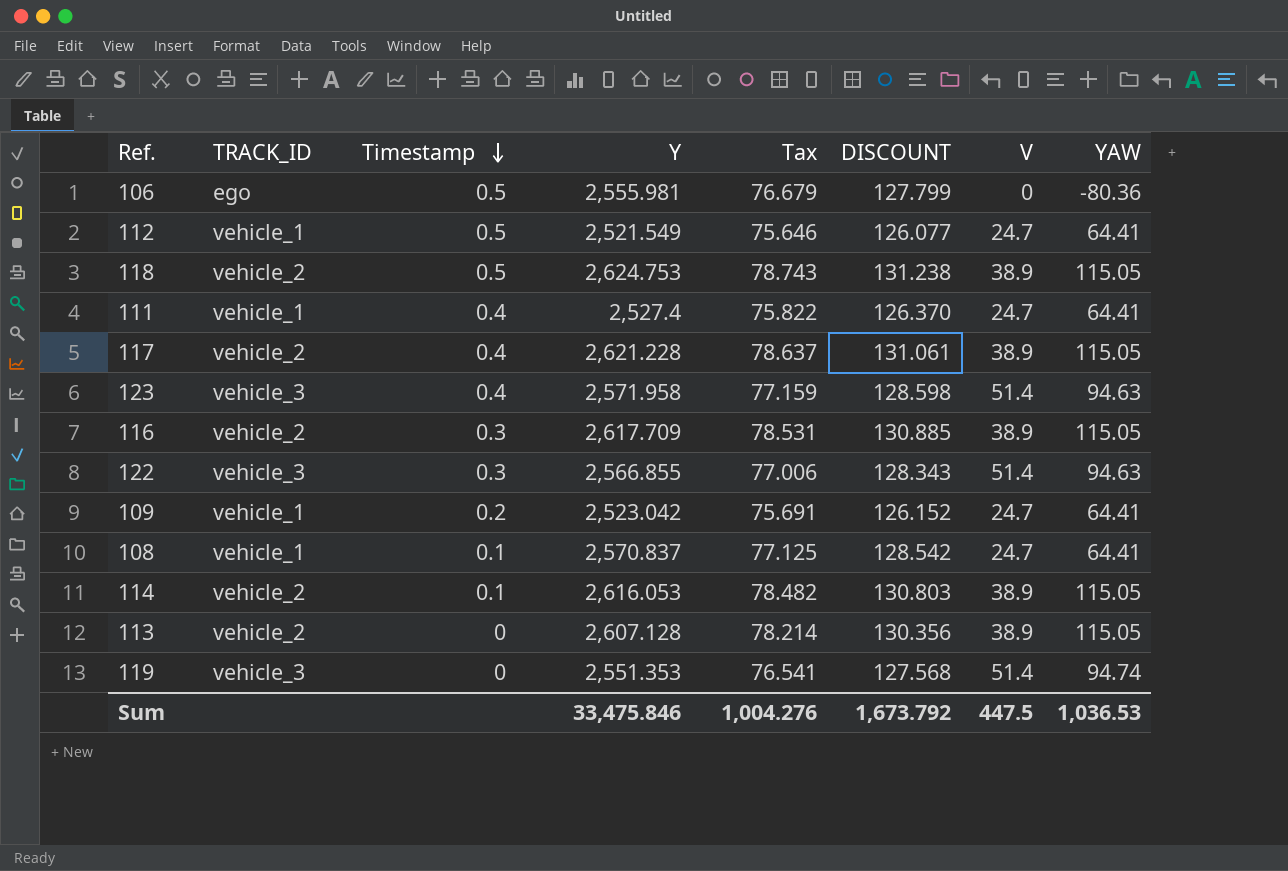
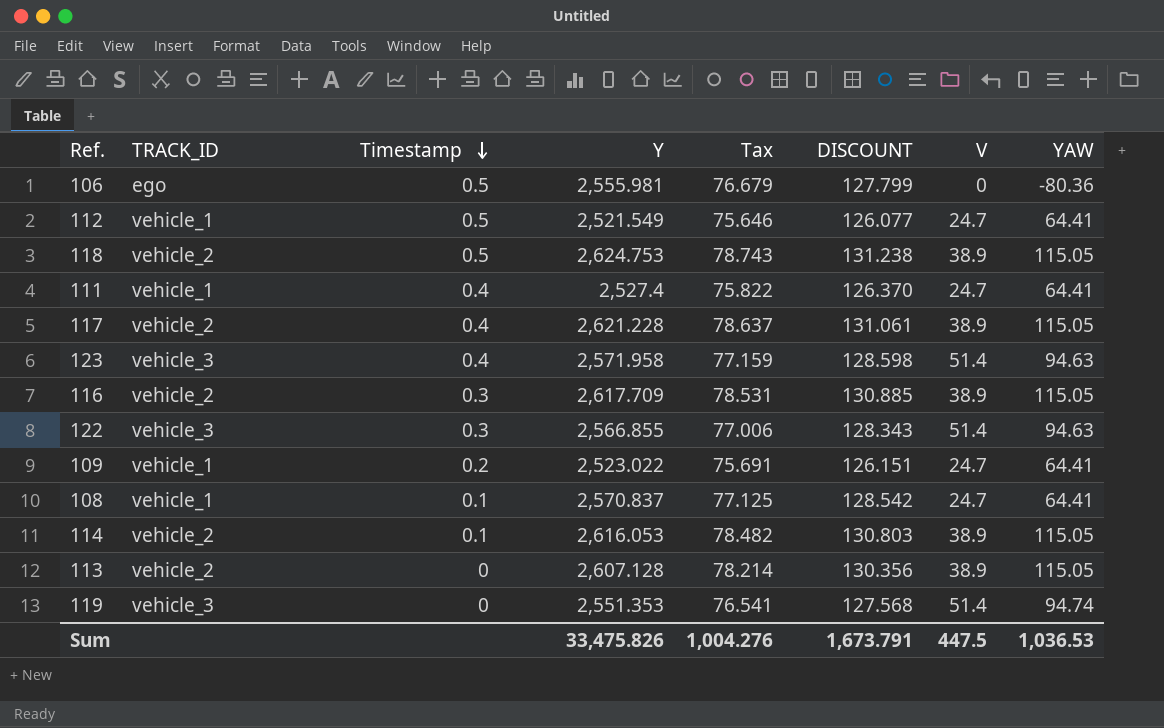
109 | Y: 2,523.042 -> 2,523.022
109 | DISCOUNT: 126.152 -> 126.151
Sum | Y: 33,475.846 -> 33,475.826
Sum | DISCOUNT: 1,673.792 -> 1,673.791

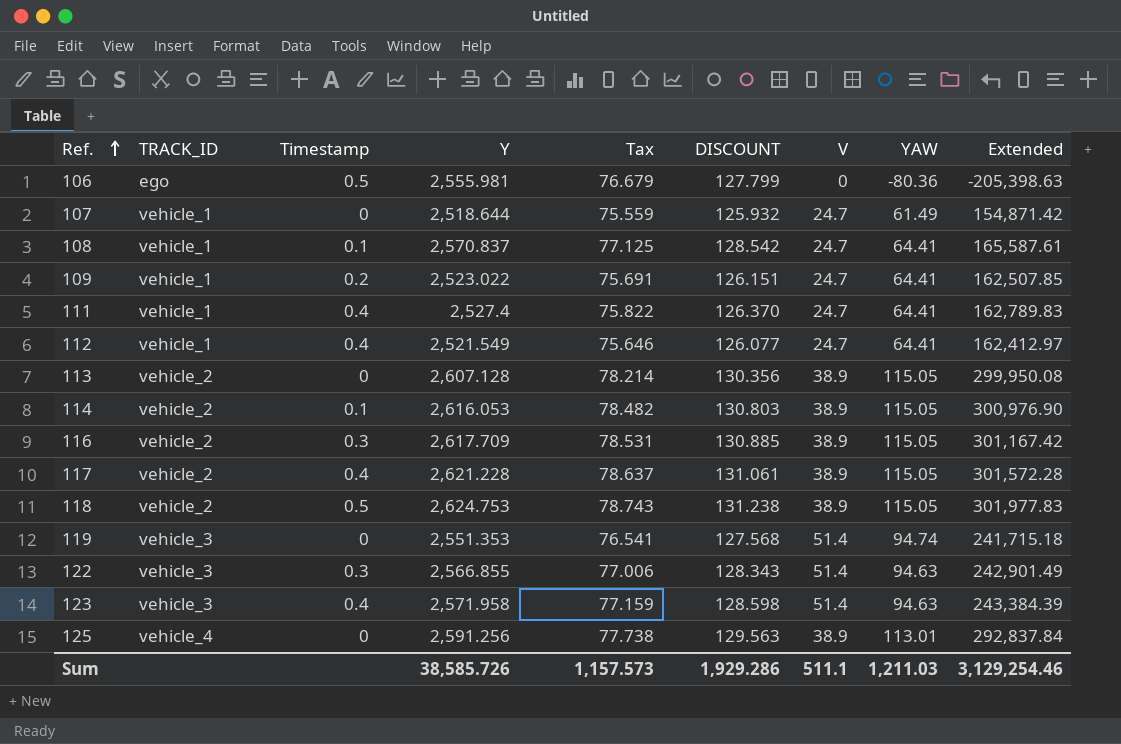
row order: Timestamp descending -> Ref. ascending
column Extended | formula: none -> [Y] * [YAW]
row 107: none -> vehicle_1 | 0 | 2,518.644 | 75.559 | 125.932 | 24.7 | 61.49 | 154,871.42
112 | Timestamp: 0.5 -> 0.4
row 125: none -> vehicle_4 | 0 | 2,591.256 | 77.738 | 129.563 | 38.9 | 113.01 | 292,837.84
Sum | Y: 33,475.826 -> 38,585.726
Sum | Tax: 1,004.276 -> 1,157.573
Sum | DISCOUNT: 1,673.791 -> 1,929.286
Sum | V: 447.5 -> 511.1
Sum | YAW: 1,036.53 -> 1,211.03

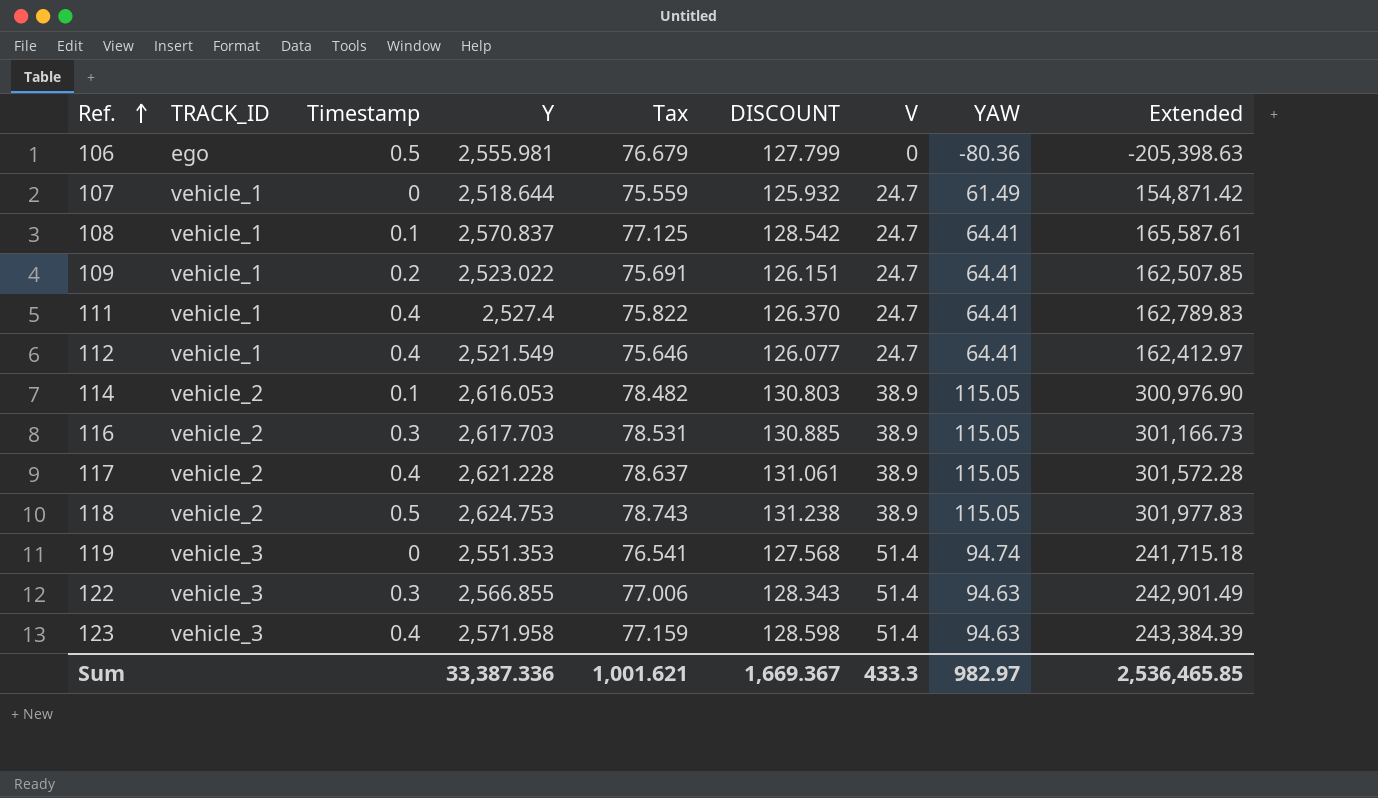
row 113: vehicle_2 | 0 | 2,607.128 | 78.214 | 130.356 | 38.9 | 115.05 | 299,950.08 -> none
row 125: vehicle_4 | 0 | 2,591.256 | 77.738 | 129.563 | 38.9 | 113.01 | 292,837.84 -> none
116 | Y: 2,617.709 -> 2,617.703
116 | Extended: 301,167.42 -> 301,166.73
Sum | Y: 38,585.726 -> 33,387.336
Sum | Tax: 1,157.573 -> 1,001.621
Sum | DISCOUNT: 1,929.286 -> 1,669.367
Sum | V: 511.1 -> 433.3
Sum | YAW: 1,211.03 -> 982.97
Sum | Extended: 3,129,254.46 -> 2,536,465.85

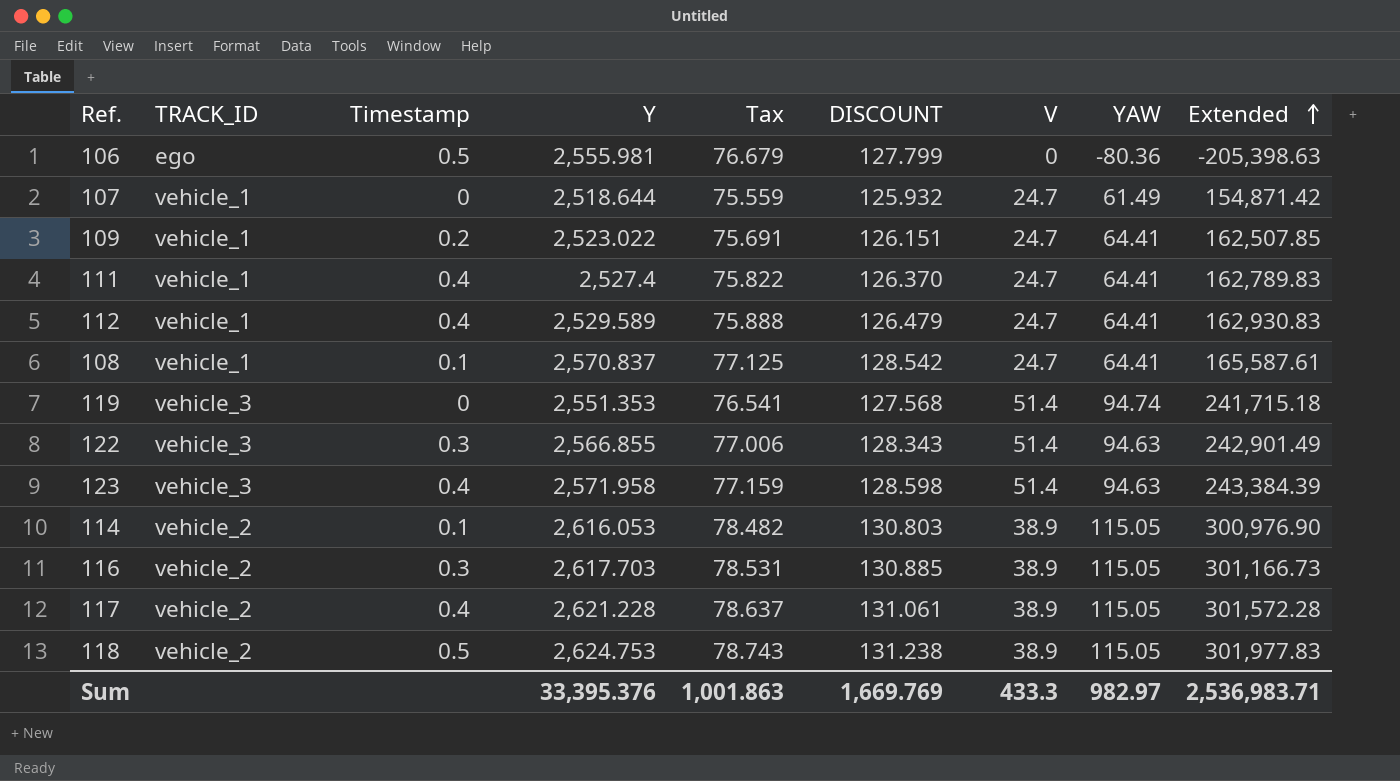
row order: Ref. ascending -> Extended ascending
112 | Y: 2,521.549 -> 2,529.589
112 | Tax: 75.646 -> 75.888
112 | DISCOUNT: 126.077 -> 126.479
112 | Extended: 162,412.97 -> 162,930.83
Sum | Y: 33,387.336 -> 33,395.376
Sum | Tax: 1,001.621 -> 1,001.863
Sum | DISCOUNT: 1,669.367 -> 1,669.769
Sum | Extended: 2,536,465.85 -> 2,536,983.71

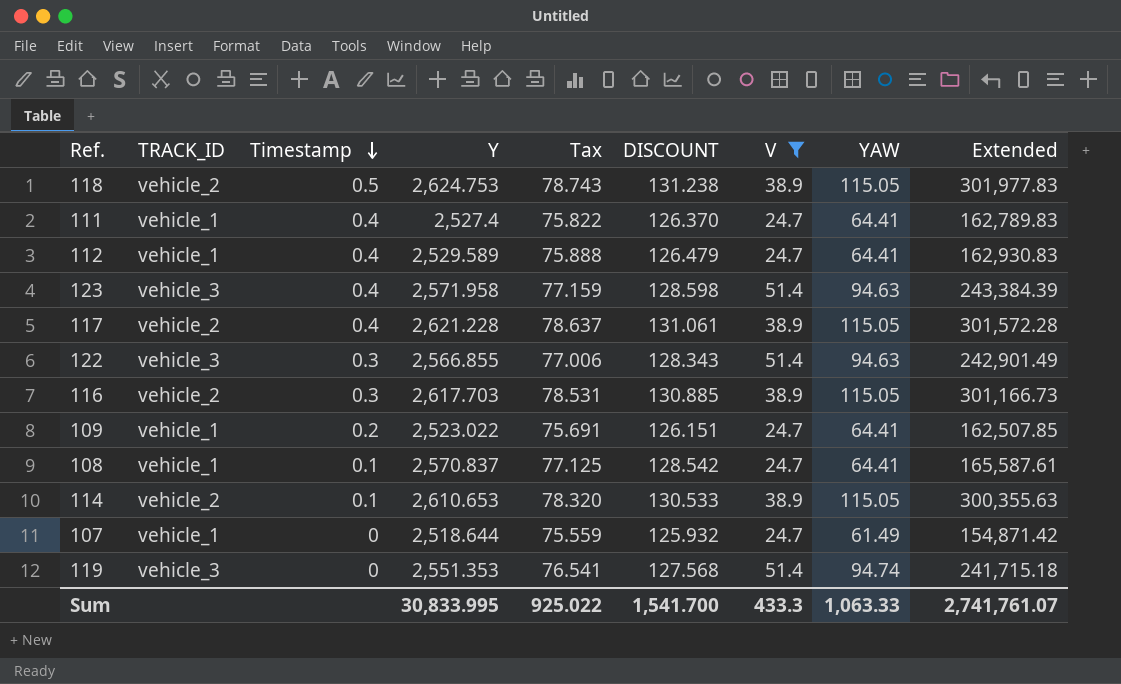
filter: none -> V != 0
row order: Extended ascending -> Timestamp descending
114 | Y: 2,616.053 -> 2,610.653
114 | Tax: 78.482 -> 78.320
114 | DISCOUNT: 130.803 -> 130.533
114 | Extended: 300,976.90 -> 300,355.63
Sum | Y: 33,395.376 -> 30,833.995
Sum | Tax: 1,001.863 -> 925.022
Sum | DISCOUNT: 1,669.769 -> 1,541.700
Sum | YAW: 982.97 -> 1,063.33
Sum | Extended: 2,536,983.71 -> 2,741,761.07

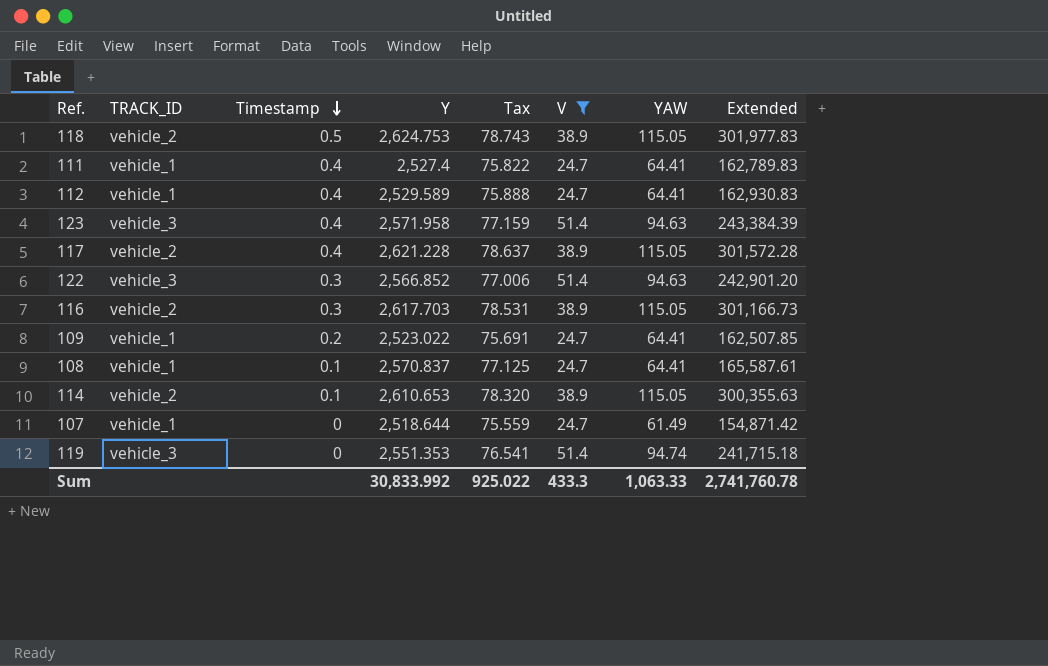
column DISCOUNT | formula: [Y] * 0.05 -> none
122 | Y: 2,566.855 -> 2,566.852
122 | Extended: 242,901.49 -> 242,901.20
Sum | Y: 30,833.995 -> 30,833.992
Sum | Extended: 2,741,761.07 -> 2,741,760.78

